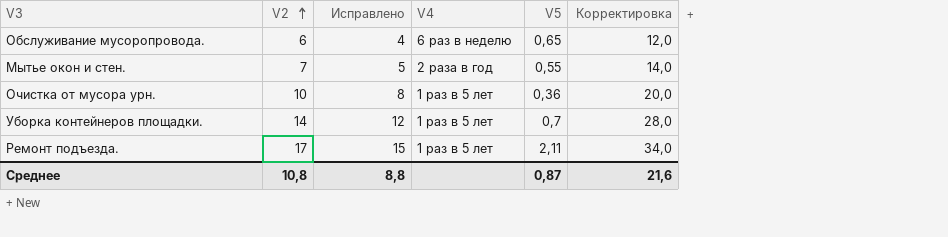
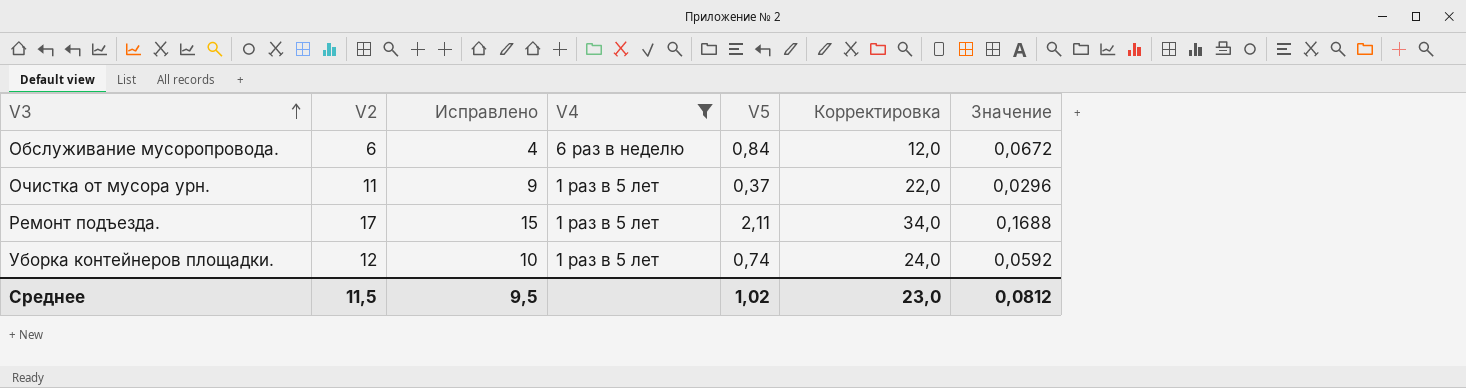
filter: none -> V4 != 2 раза в год
row order: V2 ascending -> V3 ascending
column Значение | formula: none -> [V5] * 0,08
Обслуживание мусоропровода. | V5: 0,65 -> 0,84
Очистка от мусора урн. | V2: 10 -> 11
Очистка от мусора урн. | Исправлено: 8 -> 9
Очистка от мусора урн. | V5: 0,36 -> 0,37
Очистка от мусора урн. | Корректировка: 20,0 -> 22,0
Уборка контейнеров площадки. | V2: 14 -> 12
Уборка контейнеров площадки. | Исправлено: 12 -> 10
Уборка контейнеров площадки. | V5: 0,7 -> 0,74
Уборка контейнеров площадки. | Корректировка: 28,0 -> 24,0
Среднее | V2: 10,8 -> 11,5
Среднее | Исправлено: 8,8 -> 9,5
Среднее | V5: 0,87 -> 1,02
Среднее | Корректировка: 21,6 -> 23,0

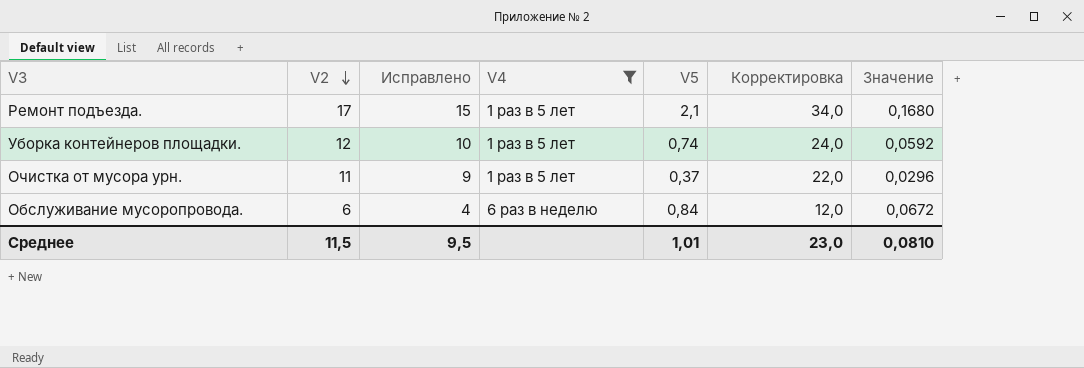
row order: V3 ascending -> V2 descending
Ремонт подъезда. | V5: 2,11 -> 2,1
Ремонт подъезда. | Значение: 0,1688 -> 0,1680
Среднее | V5: 1,02 -> 1,01
Среднее | Значение: 0,0812 -> 0,0810

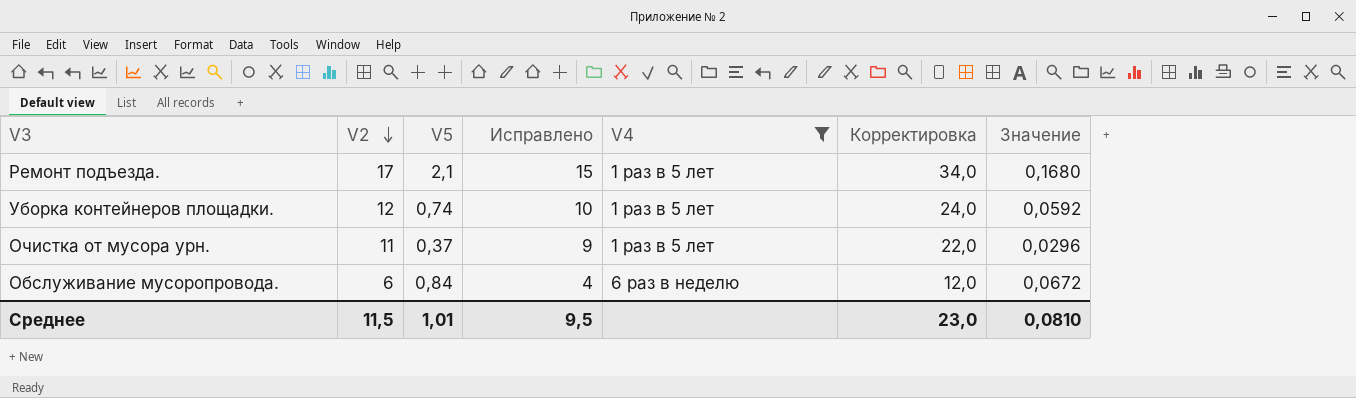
column V5 | position: 5 -> 3

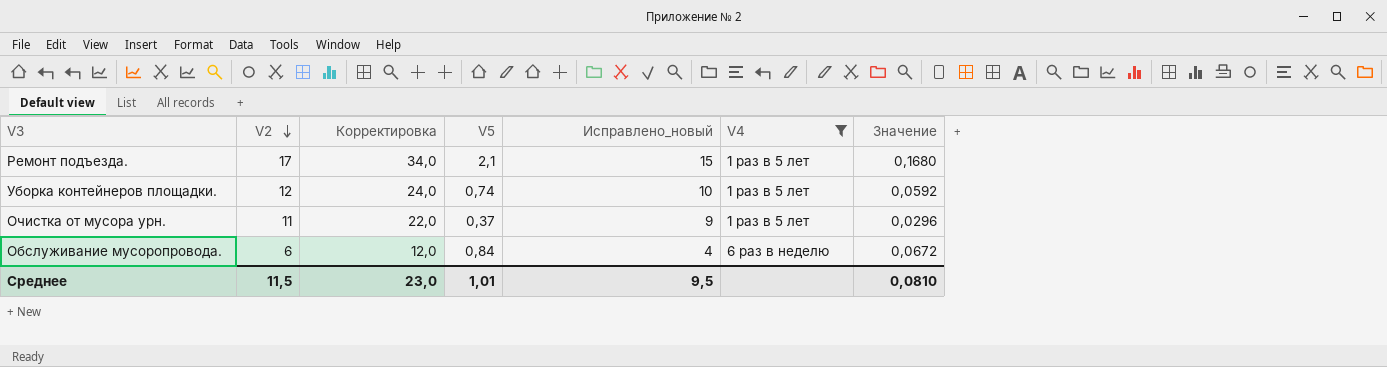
column Корректировка | position: 6 -> 3
column name: Исправлено -> Исправлено_новый

